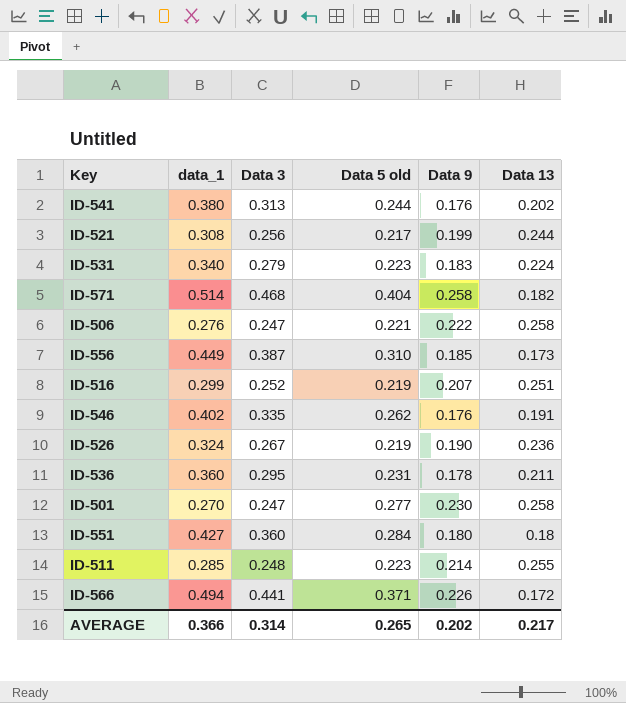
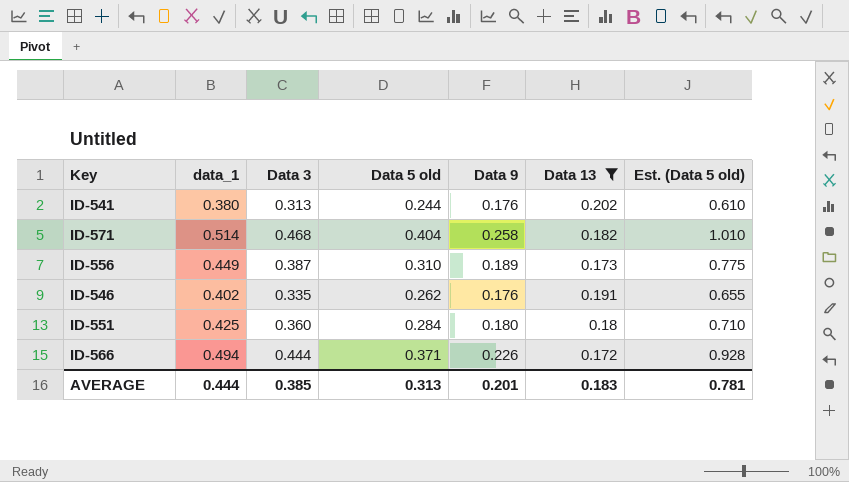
filter: none -> Data 13 <= 0.202
column Est. (Data 5 old) | formula: none -> [Data 5 old] * 2.5
ID-556 | Data 9: 0.185 -> 0.189
ID-551 | data_1: 0.427 -> 0.425
ID-566 | Data 3: 0.441 -> 0.444
AVERAGE | data_1: 0.366 -> 0.444
AVERAGE | Data 3: 0.314 -> 0.385
AVERAGE | Data 5 old: 0.265 -> 0.313
AVERAGE | Data 9: 0.202 -> 0.201
AVERAGE | Data 13: 0.217 -> 0.183

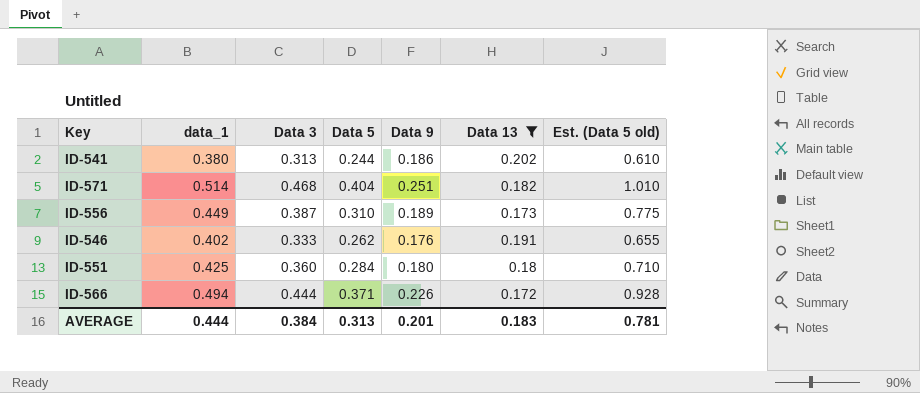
column name: Data 5 old -> Data 5
ID-541 | Data 9: 0.176 -> 0.186
ID-571 | Data 9: 0.258 -> 0.251
ID-546 | Data 3: 0.335 -> 0.333
AVERAGE | Data 3: 0.385 -> 0.384

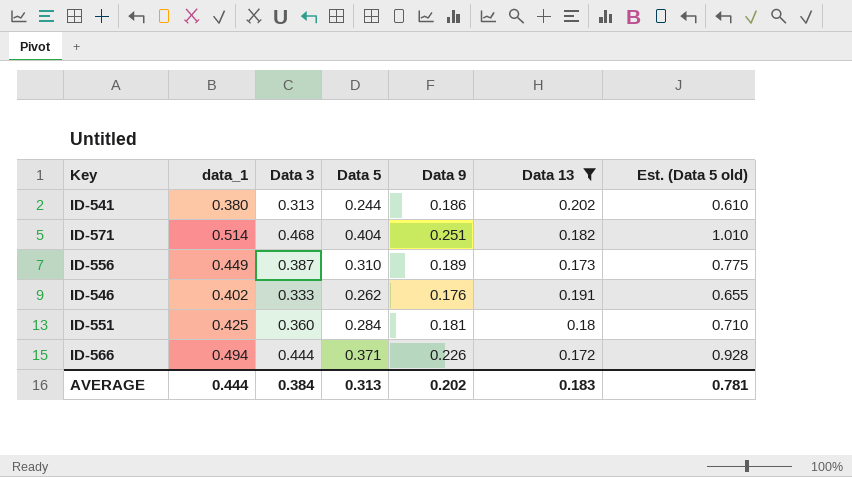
ID-551 | Data 9: 0.180 -> 0.181
AVERAGE | Data 9: 0.201 -> 0.202

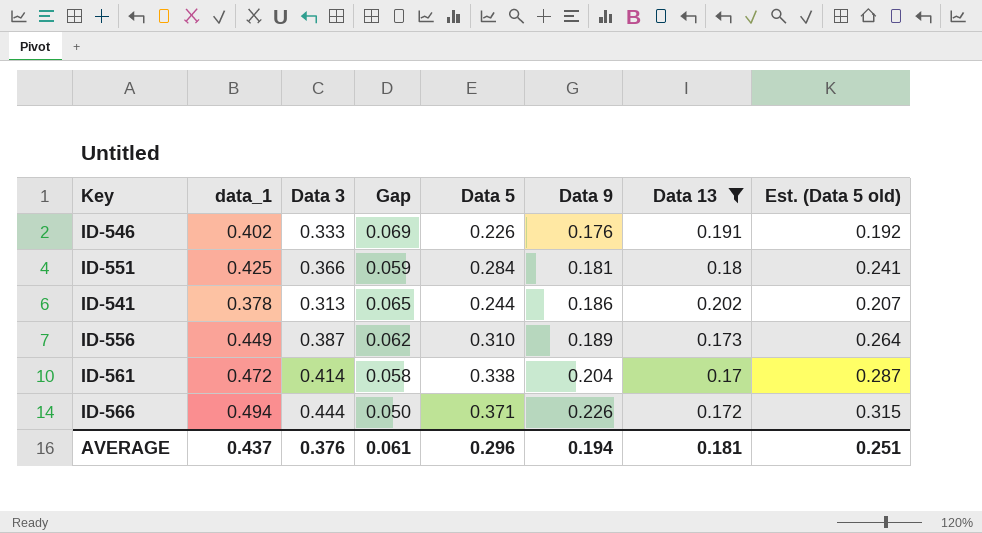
row order: none -> Data 9 ascending
column Gap | formula: none -> [data_1] - [Data 3]
column Est. (Data 5 old) | formula: [Data 5] * 2.5 -> [Data 5] * 0.85
row ID-571: 0.514 | 0.468 | 0.404 | 0.251 | 0.182 | 1.010 -> none
ID-546 | Data 5: 0.262 -> 0.226
ID-551 | Data 3: 0.360 -> 0.366
ID-541 | data_1: 0.380 -> 0.378
row ID-561: none -> 0.472 | 0.414 | 0.058 | 0.338 | 0.204 | 0.17 | 0.287
AVERAGE | data_1: 0.444 -> 0.437
AVERAGE | Data 3: 0.384 -> 0.376
AVERAGE | Data 5: 0.313 -> 0.296
AVERAGE | Data 9: 0.202 -> 0.194
AVERAGE | Data 13: 0.183 -> 0.181
AVERAGE | Est. (Data 5 old): 0.781 -> 0.251

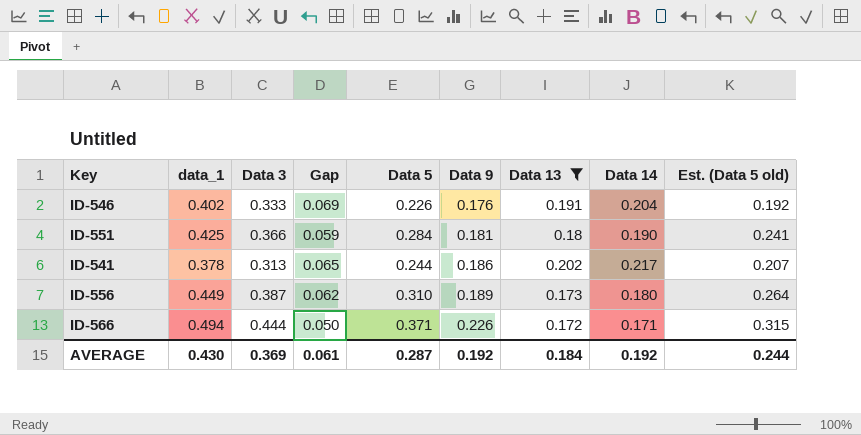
column Data 14 | position: none -> 8
row ID-561: 0.472 | 0.414 | 0.058 | 0.338 | 0.204 | 0.17 | 0.287 -> none
AVERAGE | data_1: 0.437 -> 0.430
AVERAGE | Data 3: 0.376 -> 0.369
AVERAGE | Data 5: 0.296 -> 0.287
AVERAGE | Data 9: 0.194 -> 0.192
AVERAGE | Data 13: 0.181 -> 0.184
AVERAGE | Est. (Data 5 old): 0.251 -> 0.244

